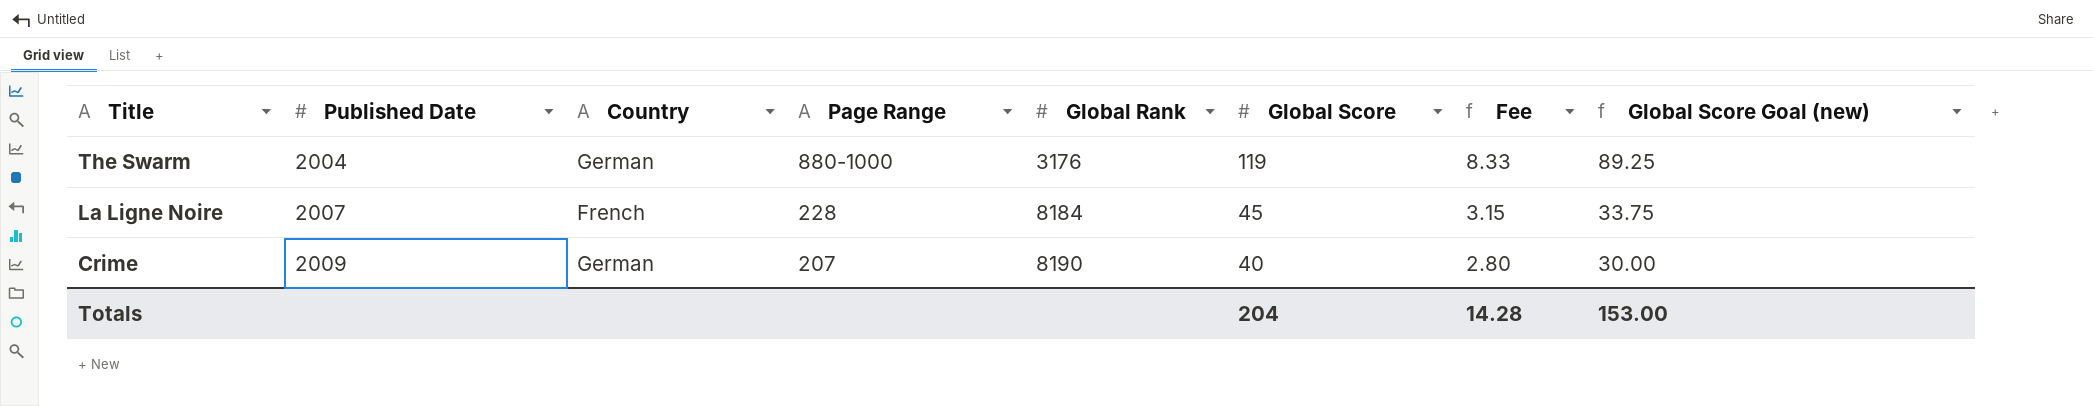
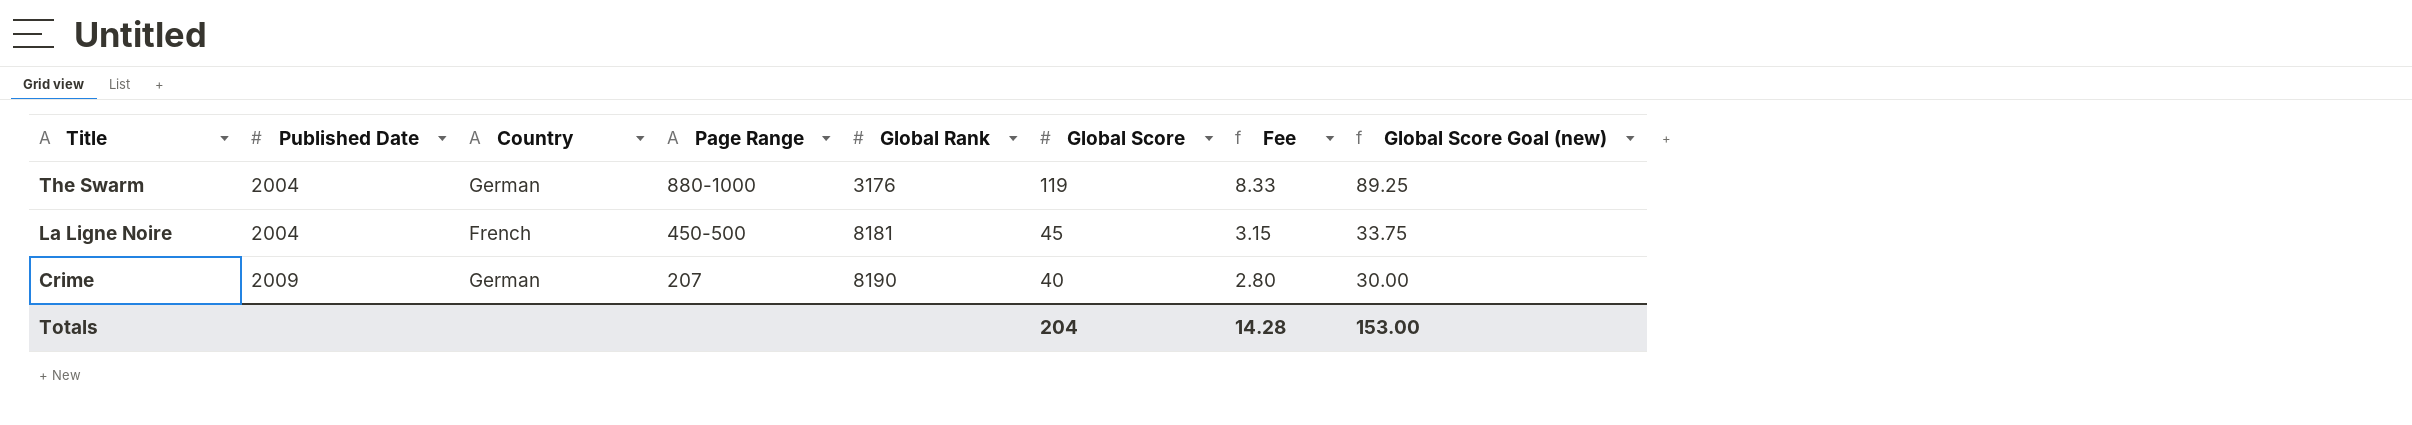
La Ligne Noire | Published Date: 2007 -> 2004
La Ligne Noire | Page Range: 228 -> 450-500
La Ligne Noire | Global Rank: 8184 -> 8181

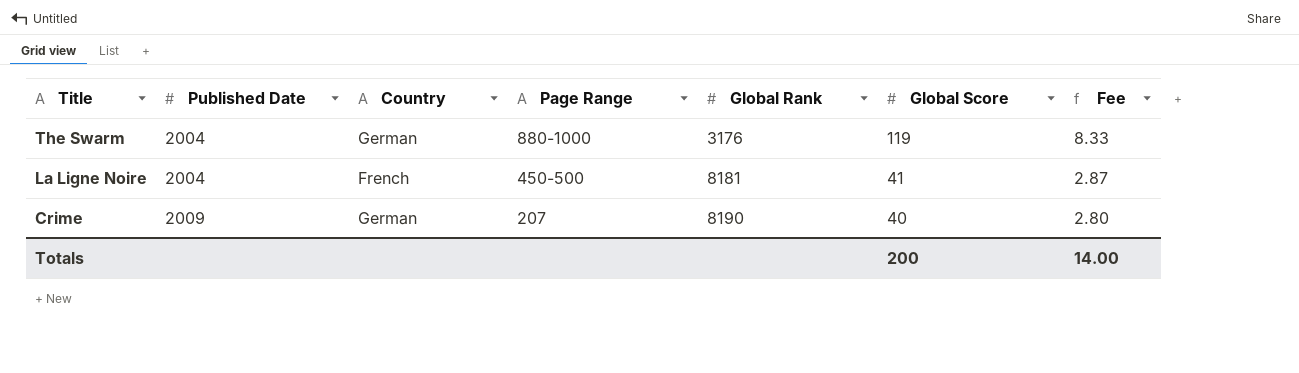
column Global Score Goal (new) | formula: [Global Score] * 0.75 -> none
La Ligne Noire | Global Score: 45 -> 41
La Ligne Noire | Fee: 3.15 -> 2.87
Totals | Global Score: 204 -> 200
Totals | Fee: 14.28 -> 14.00

